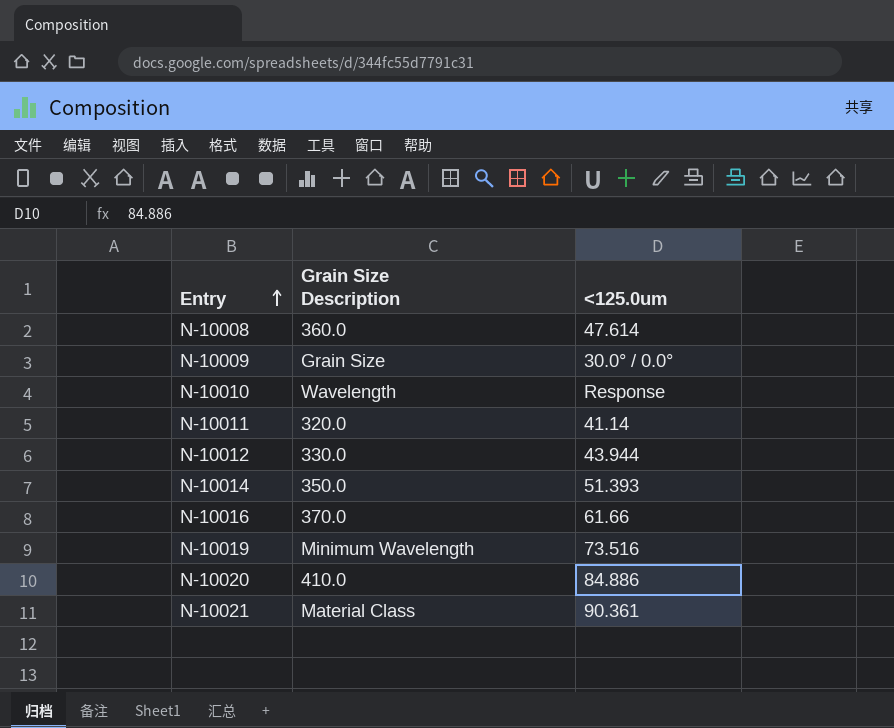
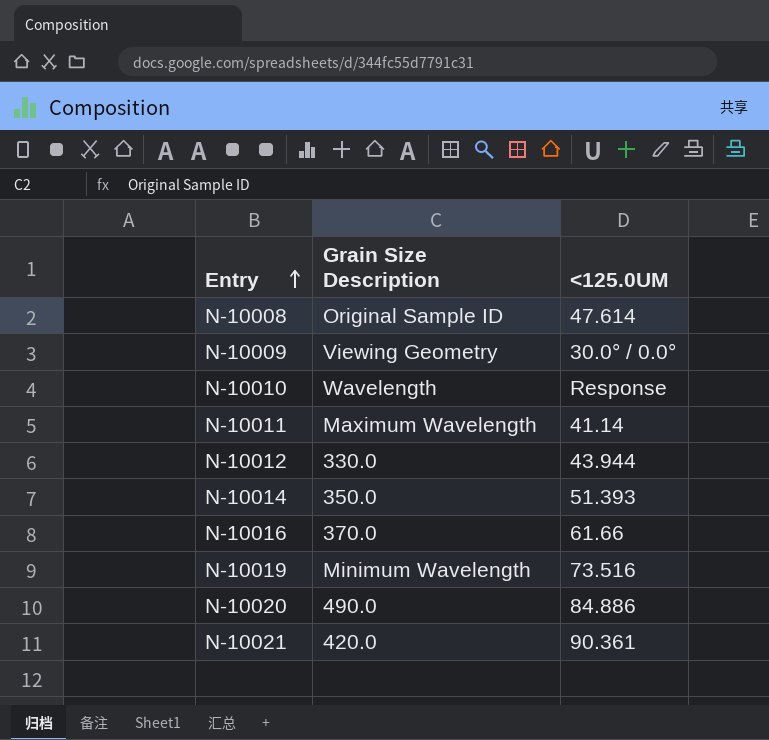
column name: <125.0um -> <125.0UM
N-10008 | Grain Size Description: 360.0 -> Original Sample ID
N-10009 | Grain Size Description: Grain Size -> Viewing Geometry
N-10011 | Grain Size Description: 320.0 -> Maximum Wavelength
N-10020 | Grain Size Description: 410.0 -> 490.0
N-10021 | Grain Size Description: Material Class -> 420.0

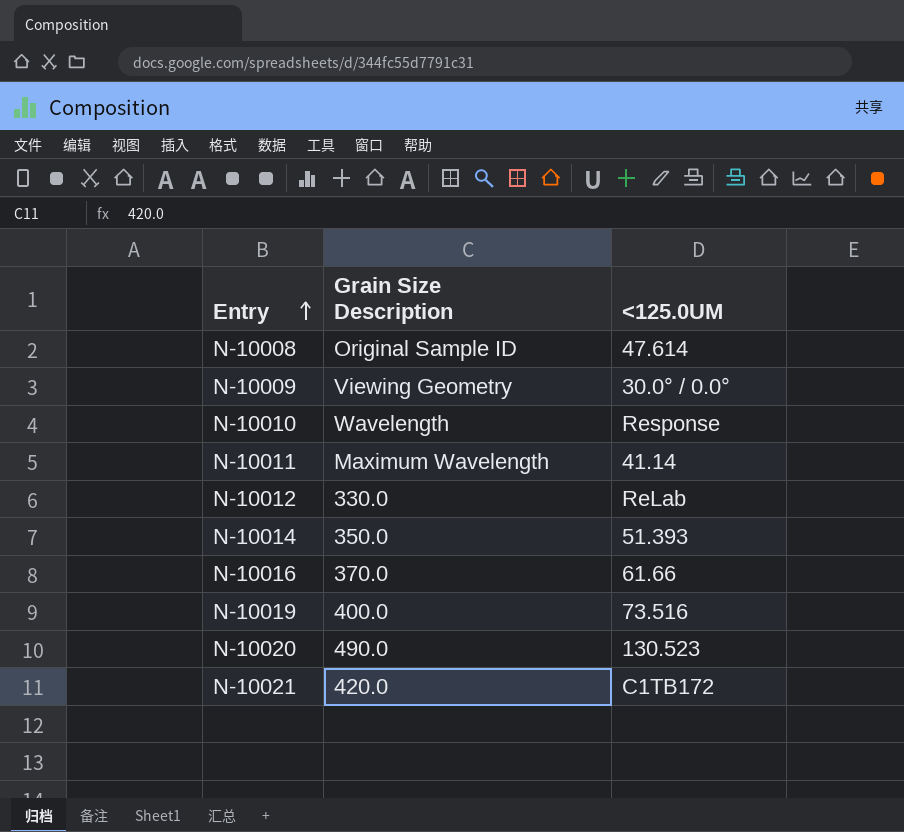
N-10012 | <125.0UM: 43.944 -> ReLab
N-10019 | Grain Size Description: Minimum Wavelength -> 400.0
N-10020 | <125.0UM: 84.886 -> 130.523
N-10021 | <125.0UM: 90.361 -> C1TB172

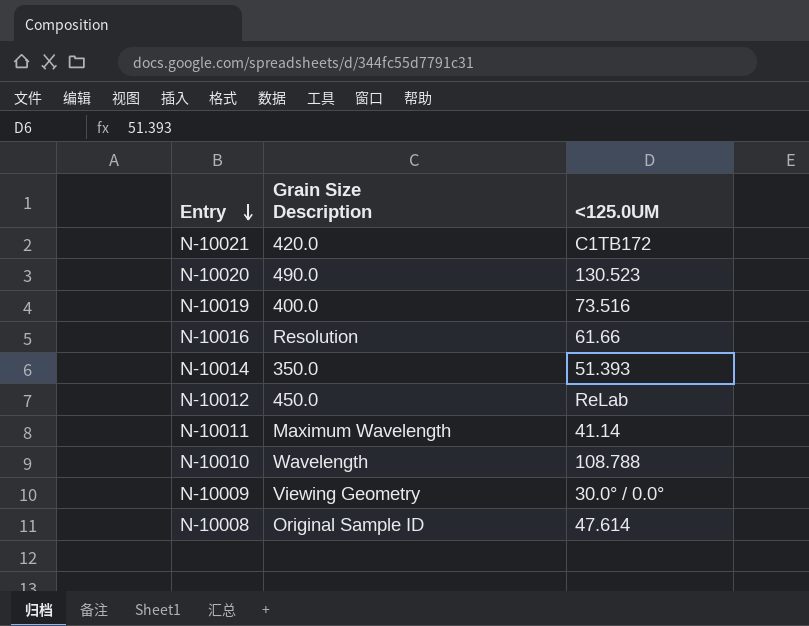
row order: Entry ascending -> Entry descending
N-10016 | Grain Size Description: 370.0 -> Resolution
N-10012 | Grain Size Description: 330.0 -> 450.0
N-10010 | <125.0UM: Response -> 108.788

